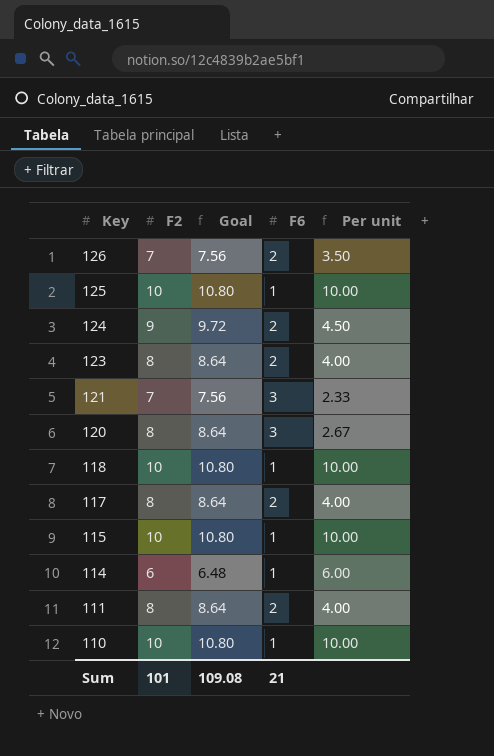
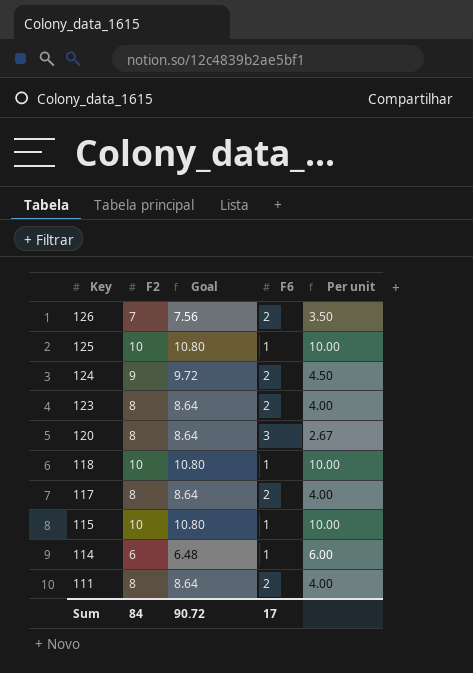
row 121: 7 | 7.56 | 3 | 2.33 -> none
row 110: 10 | 10.80 | 1 | 10.00 -> none
Sum | F2: 101 -> 84
Sum | Goal: 109.08 -> 90.72
Sum | F6: 21 -> 17

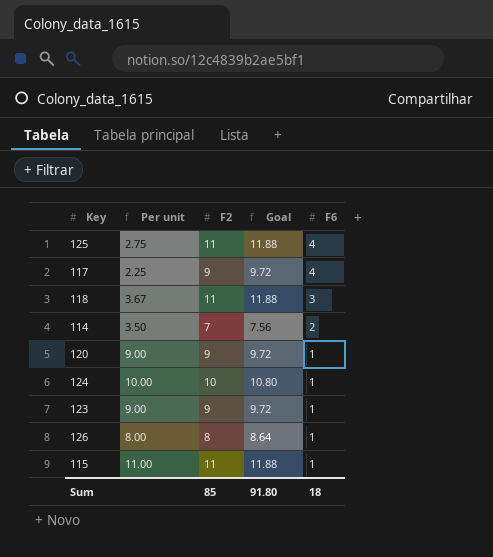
row order: Key descending -> F6 descending
column Per unit | position: 5 -> 2
row 111: 8 | 8.64 | 2 | 4.00 -> none
125 | Per unit: 10.00 -> 2.75
125 | F2: 10 -> 11
125 | Goal: 10.80 -> 11.88
125 | F6: 1 -> 4
117 | Per unit: 4.00 -> 2.25
117 | F2: 8 -> 9
117 | Goal: 8.64 -> 9.72
117 | F6: 2 -> 4
118 | Per unit: 10.00 -> 3.67
118 | F2: 10 -> 11
118 | Goal: 10.80 -> 11.88
118 | F6: 1 -> 3
114 | Per unit: 6.00 -> 3.50
114 | F2: 6 -> 7
114 | Goal: 6.48 -> 7.56
114 | F6: 1 -> 2
120 | Per unit: 2.67 -> 9.00
120 | F2: 8 -> 9
120 | Goal: 8.64 -> 9.72
120 | F6: 3 -> 1
124 | Per unit: 4.50 -> 10.00
124 | F2: 9 -> 10
124 | Goal: 9.72 -> 10.80
124 | F6: 2 -> 1
123 | Per unit: 4.00 -> 9.00
123 | F2: 8 -> 9
123 | Goal: 8.64 -> 9.72
123 | F6: 2 -> 1
126 | Per unit: 3.50 -> 8.00
126 | F2: 7 -> 8
126 | Goal: 7.56 -> 8.64
126 | F6: 2 -> 1
115 | Per unit: 10.00 -> 11.00
115 | F2: 10 -> 11
115 | Goal: 10.80 -> 11.88
Sum | F2: 84 -> 85
Sum | Goal: 90.72 -> 91.80
Sum | F6: 17 -> 18

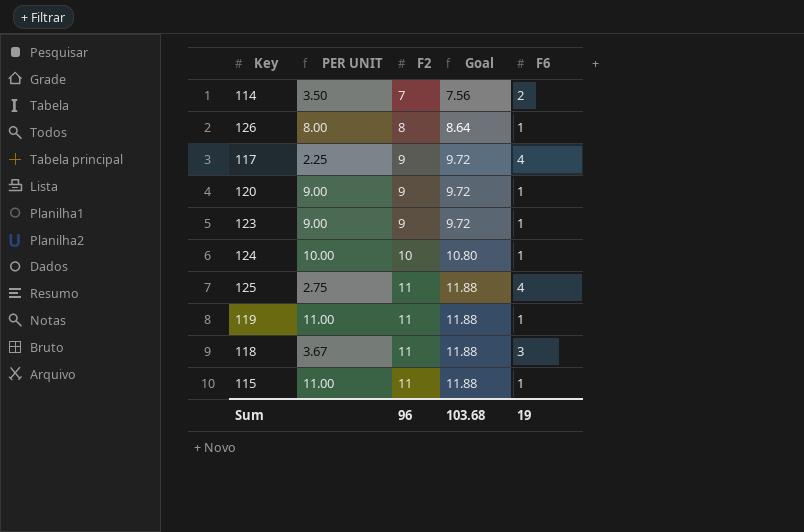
row order: F6 descending -> F2 ascending
column name: Per unit -> PER UNIT
row 119: none -> 11.00 | 11 | 11.88 | 1
Sum | F2: 85 -> 96
Sum | Goal: 91.80 -> 103.68
Sum | F6: 18 -> 19

